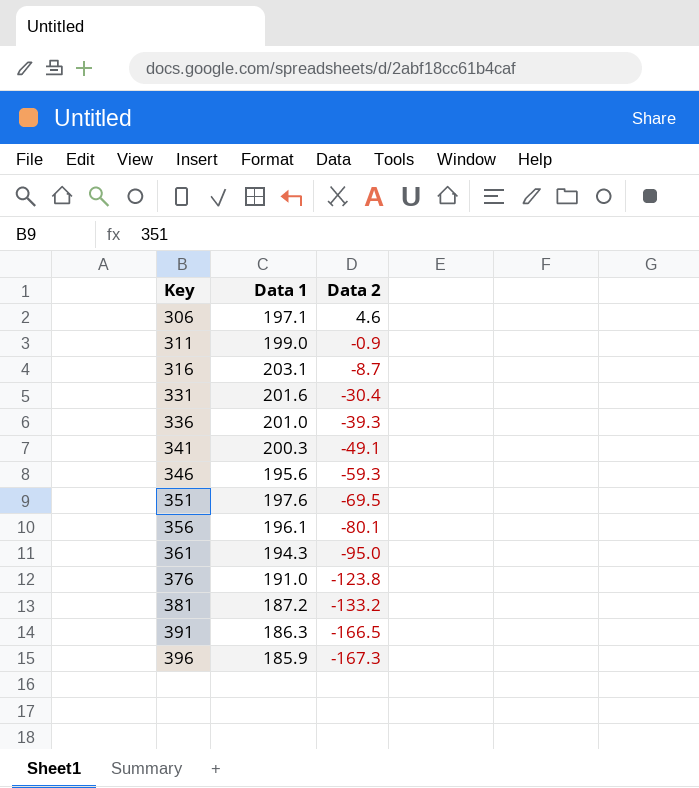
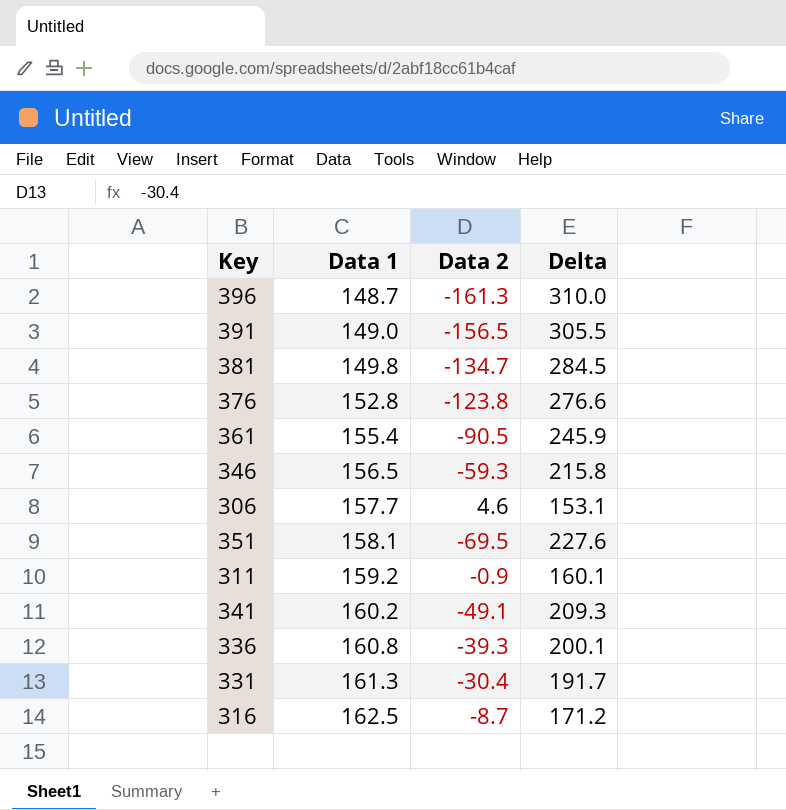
row order: Key ascending -> Data 1 ascending
column Delta | formula: none -> [Data 1] - [Data 2]
row 356: 196.1 | -80.1 -> none
396 | Data 1: 185.9 -> 148.7
396 | Data 2: -167.3 -> -161.3
391 | Data 1: 186.3 -> 149.0
391 | Data 2: -166.5 -> -156.5
381 | Data 1: 187.2 -> 149.8
381 | Data 2: -133.2 -> -134.7
376 | Data 1: 191.0 -> 152.8
361 | Data 1: 194.3 -> 155.4
361 | Data 2: -95.0 -> -90.5
346 | Data 1: 195.6 -> 156.5
306 | Data 1: 197.1 -> 157.7
351 | Data 1: 197.6 -> 158.1
311 | Data 1: 199.0 -> 159.2
341 | Data 1: 200.3 -> 160.2
336 | Data 1: 201.0 -> 160.8
331 | Data 1: 201.6 -> 161.3
316 | Data 1: 203.1 -> 162.5

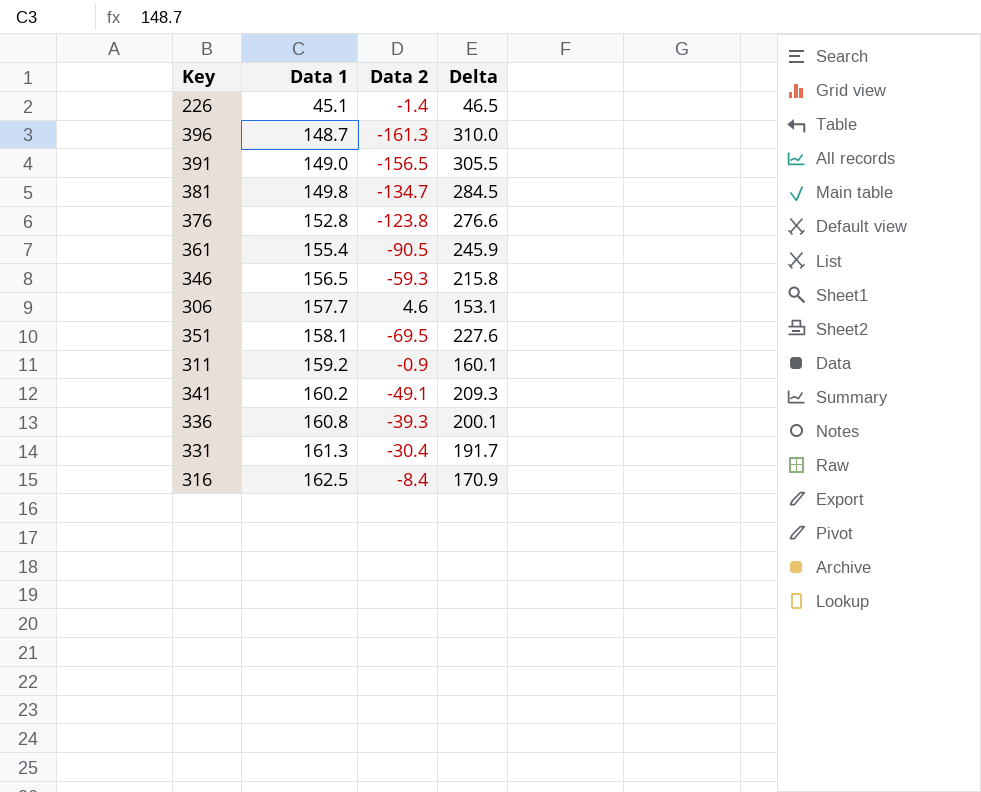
row 226: none -> 45.1 | -1.4 | 46.5
316 | Data 2: -8.7 -> -8.4
316 | Delta: 171.2 -> 170.9

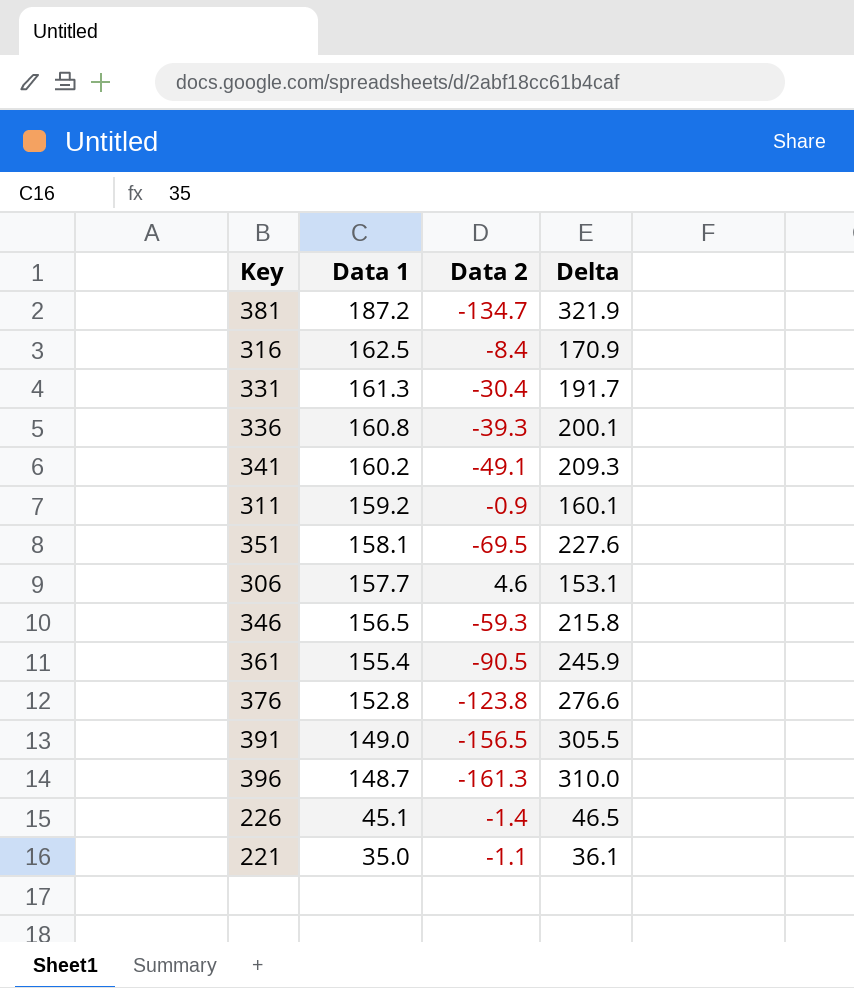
row order: Data 1 ascending -> Data 1 descending
381 | Data 1: 149.8 -> 187.2
381 | Delta: 284.5 -> 321.9
row 221: none -> 35.0 | -1.1 | 36.1

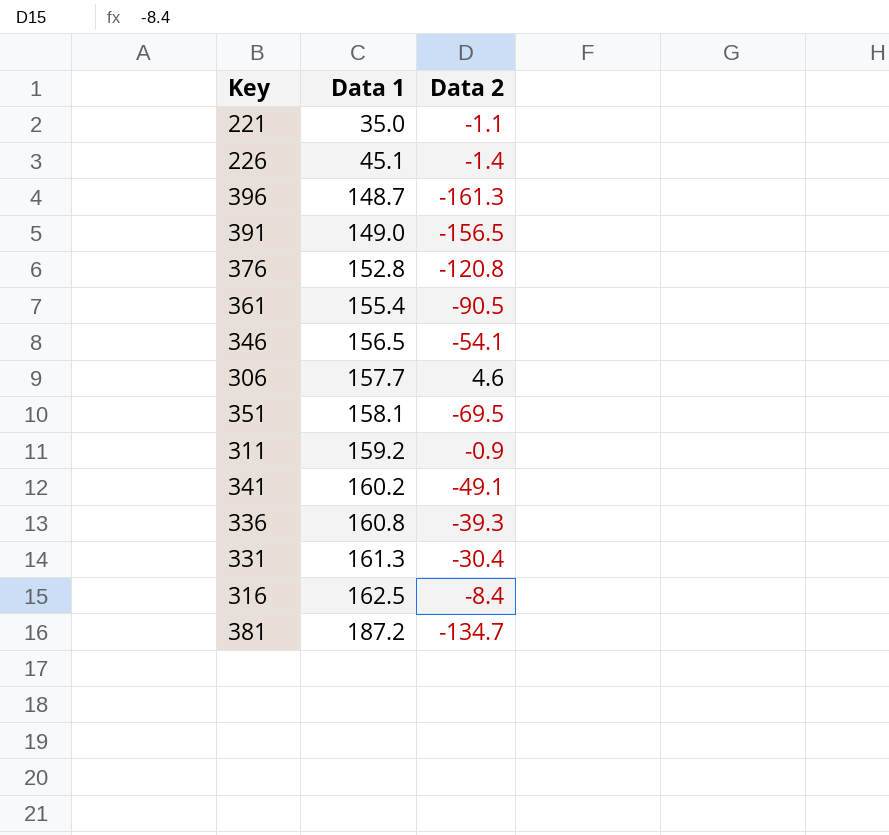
row order: Data 1 descending -> Data 1 ascending
column Delta | formula: [Data 1] - [Data 2] -> none
376 | Data 2: -123.8 -> -120.8
346 | Data 2: -59.3 -> -54.1

